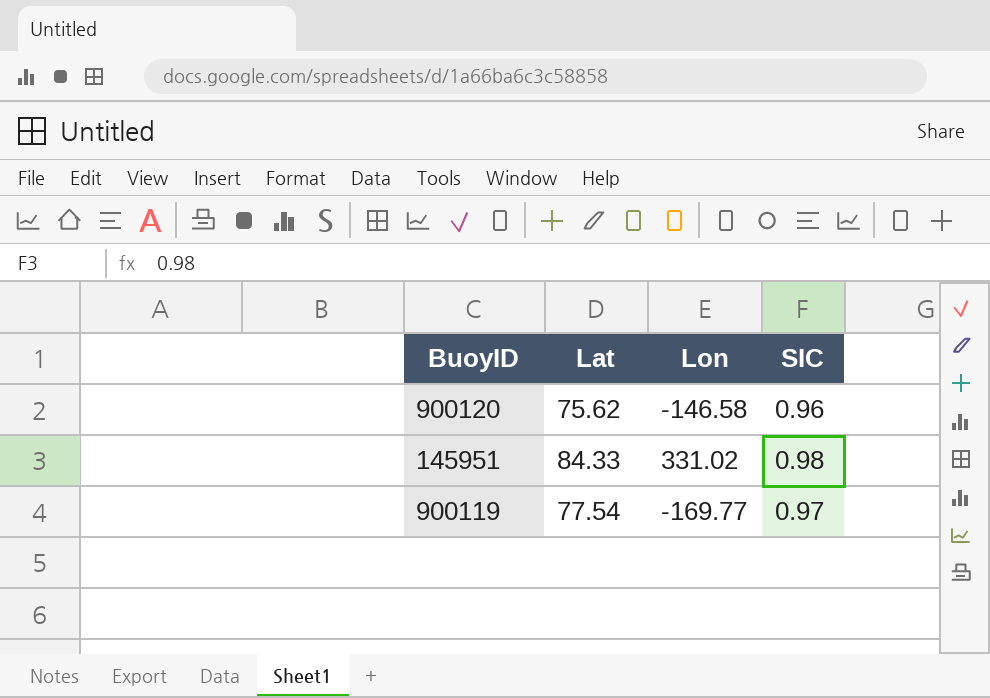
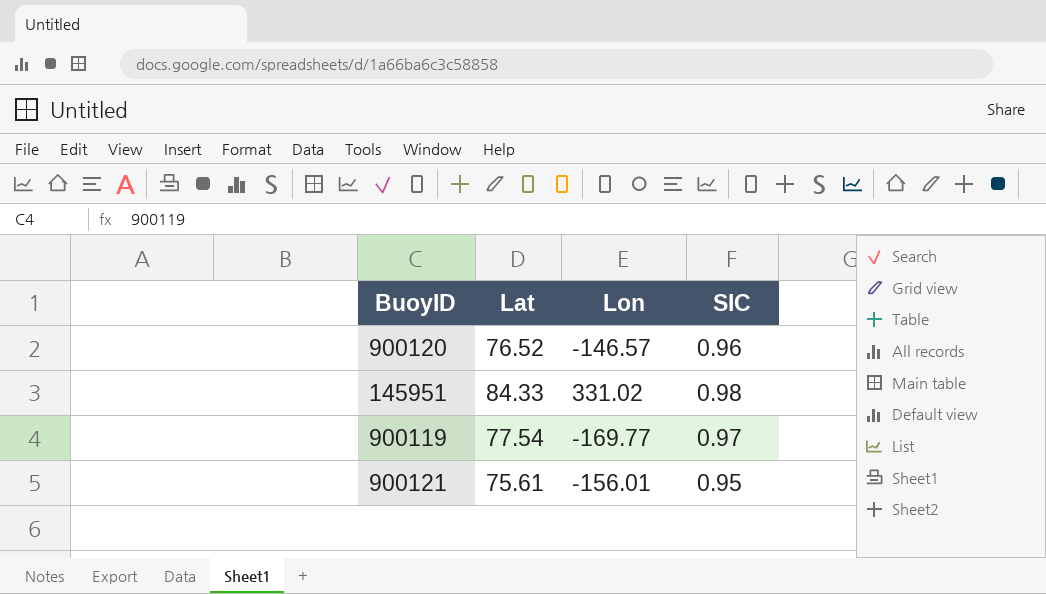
900120 | Lat: 75.62 -> 76.52
900120 | Lon: -146.58 -> -146.57
row 900121: none -> 75.61 | -156.01 | 0.95

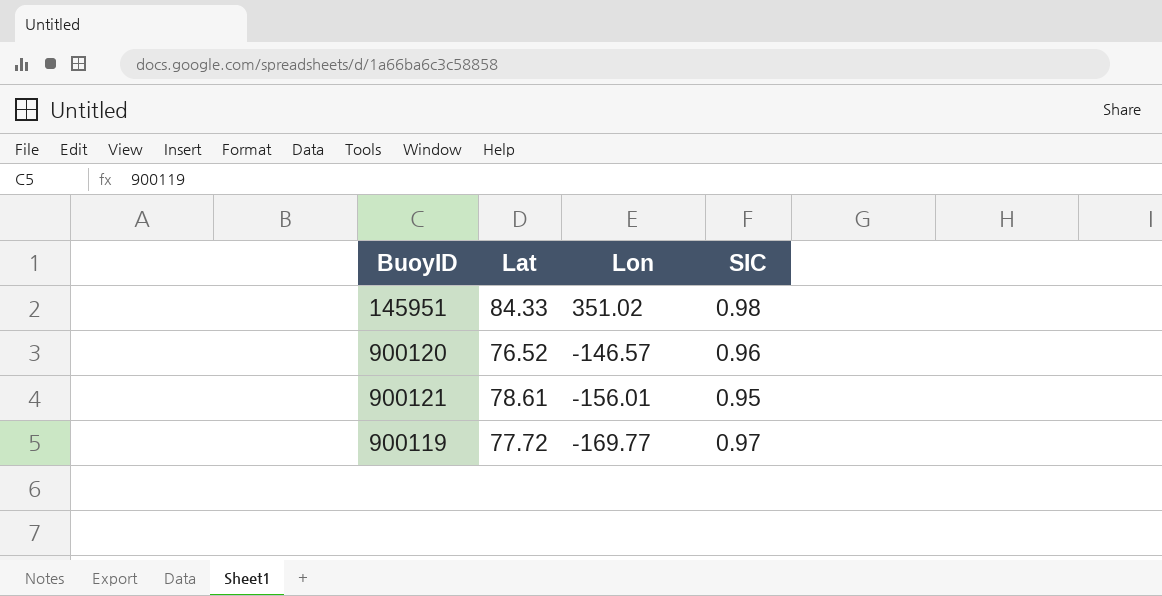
row order: none -> Lon descending
145951 | Lon: 331.02 -> 351.02
900121 | Lat: 75.61 -> 78.61
900119 | Lat: 77.54 -> 77.72

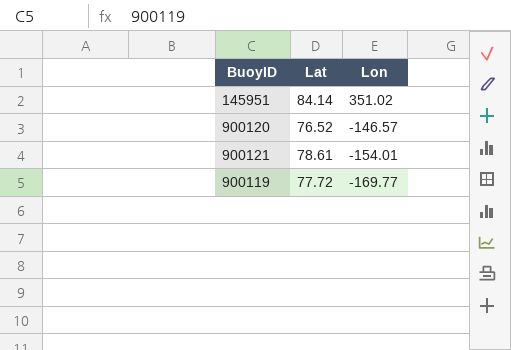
column SIC | position: 4 -> none
145951 | Lat: 84.33 -> 84.14
900121 | Lon: -156.01 -> -154.01

